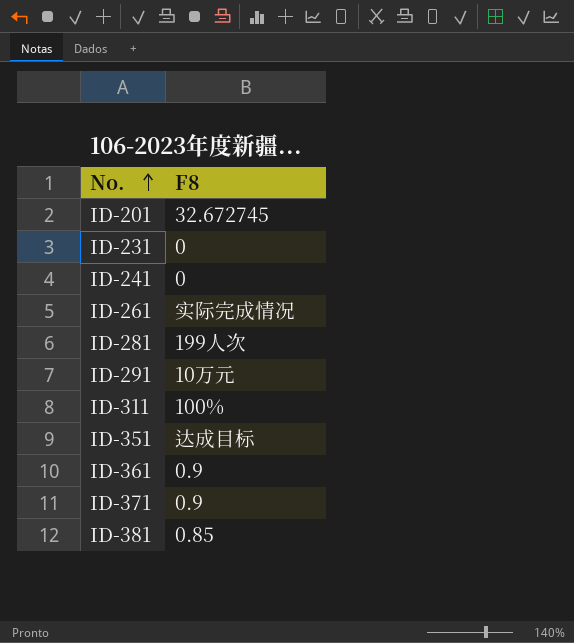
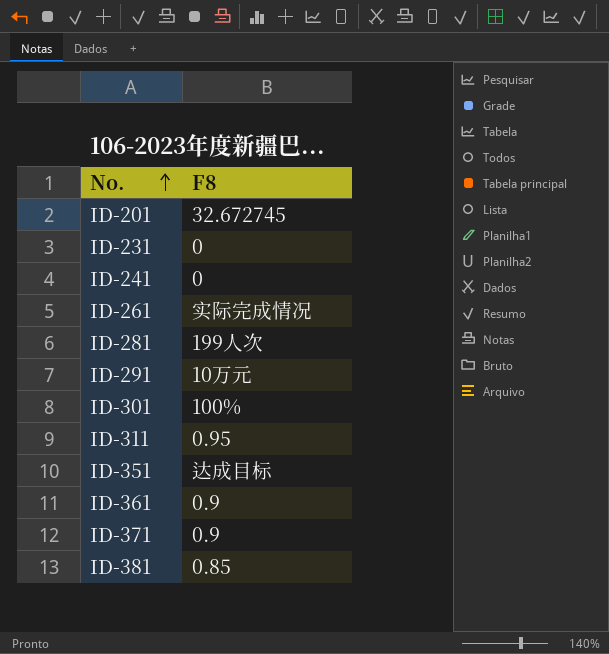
row ID-301: none -> 100%
ID-311 | F8: 100% -> 0.95

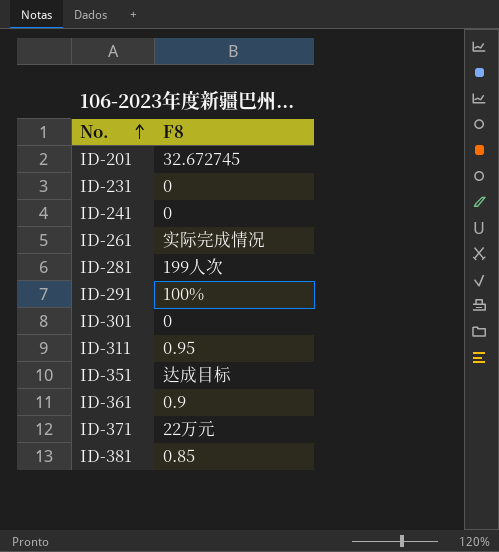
ID-291 | F8: 10万元 -> 100%
ID-301 | F8: 100% -> 0
ID-371 | F8: 0.9 -> 22万元

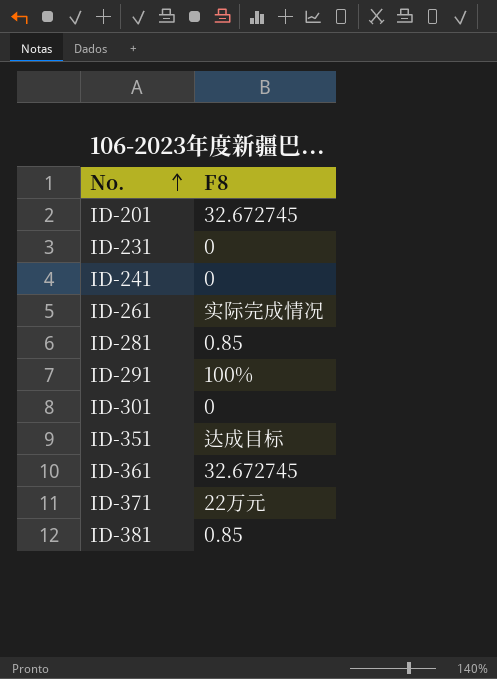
row ID-311: 0.95 -> none
ID-281 | F8: 199人次 -> 0.85
ID-361 | F8: 0.9 -> 32.672745

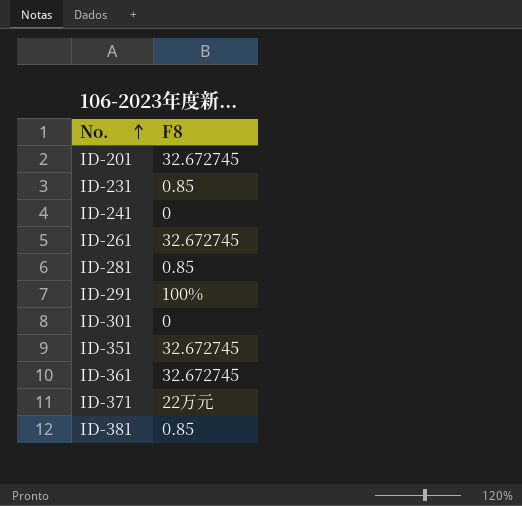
ID-231 | F8: 0 -> 0.85
ID-261 | F8: 实际完成情况 -> 32.672745
ID-351 | F8: 达成目标 -> 32.672745

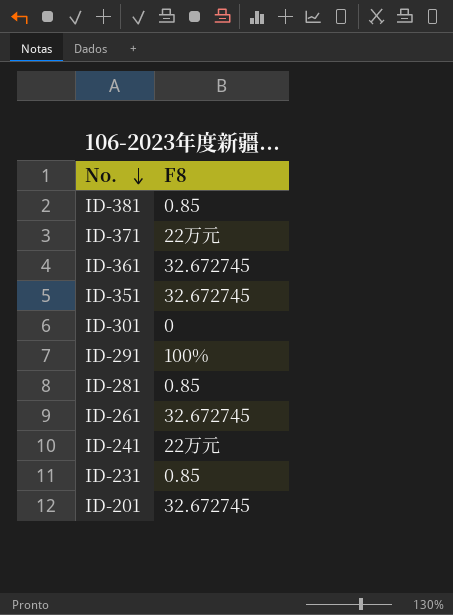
row order: No. ascending -> No. descending
ID-241 | F8: 0 -> 22万元

